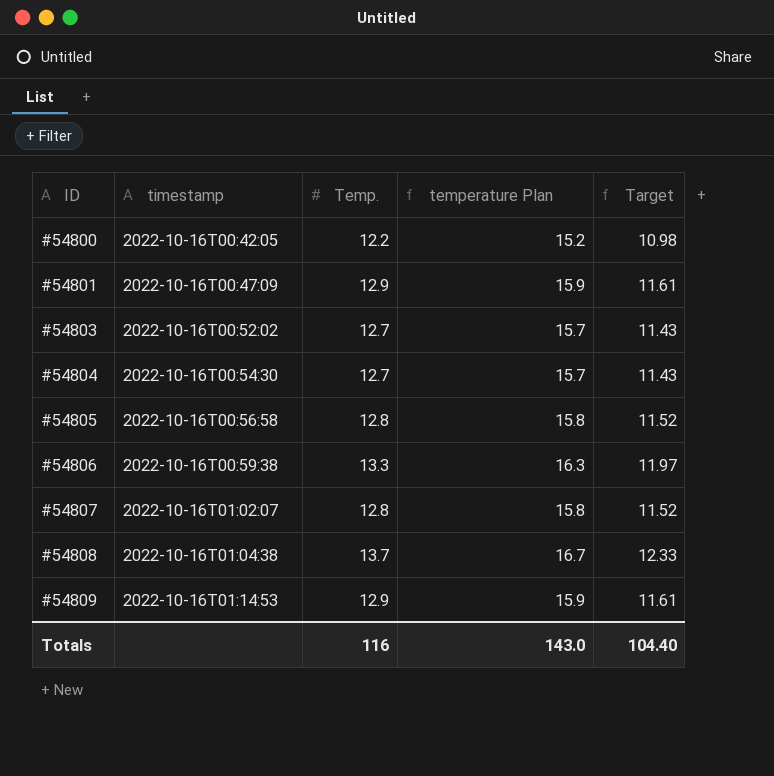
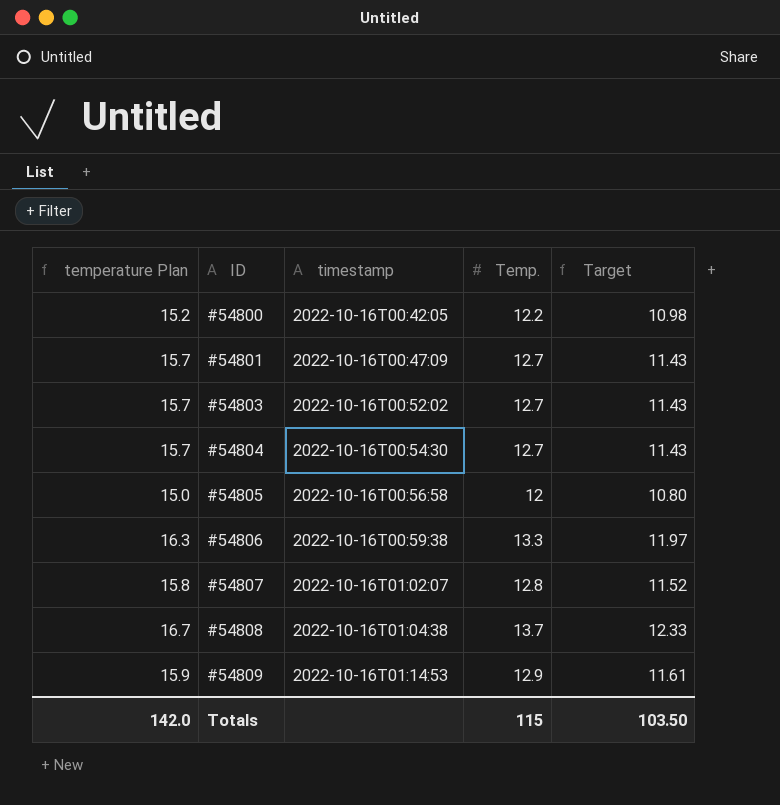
column temperature Plan | position: 4 -> 1
#54801 | temperature Plan: 15.9 -> 15.7
#54801 | Temp.: 12.9 -> 12.7
#54801 | Target: 11.61 -> 11.43
#54805 | temperature Plan: 15.8 -> 15.0
#54805 | Temp.: 12.8 -> 12
#54805 | Target: 11.52 -> 10.80
Totals | temperature Plan: 143.0 -> 142.0
Totals | Temp.: 116 -> 115
Totals | Target: 104.40 -> 103.50

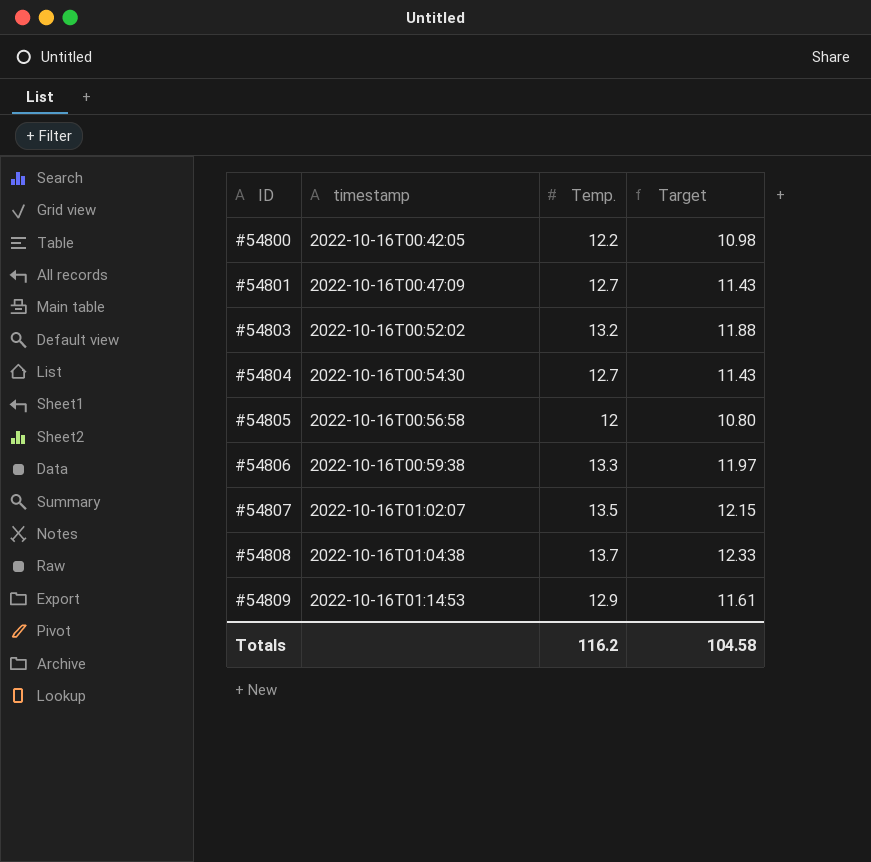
column temperature Plan | formula: [Temp.] + 3 -> none
#54803 | Temp.: 12.7 -> 13.2
#54803 | Target: 11.43 -> 11.88
#54807 | Temp.: 12.8 -> 13.5
#54807 | Target: 11.52 -> 12.15
Totals | Temp.: 115 -> 116.2
Totals | Target: 103.50 -> 104.58

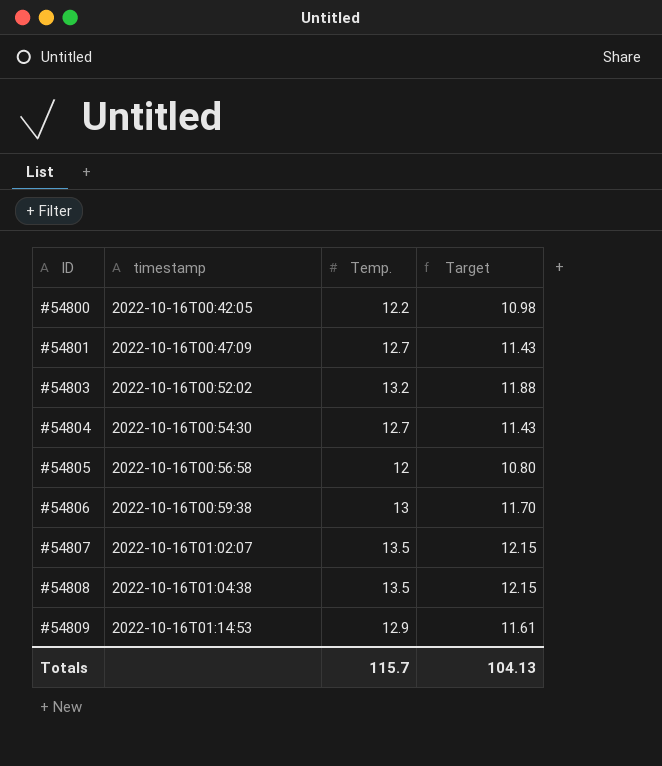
#54806 | Temp.: 13.3 -> 13
#54806 | Target: 11.97 -> 11.70
#54808 | Temp.: 13.7 -> 13.5
#54808 | Target: 12.33 -> 12.15
Totals | Temp.: 116.2 -> 115.7
Totals | Target: 104.58 -> 104.13

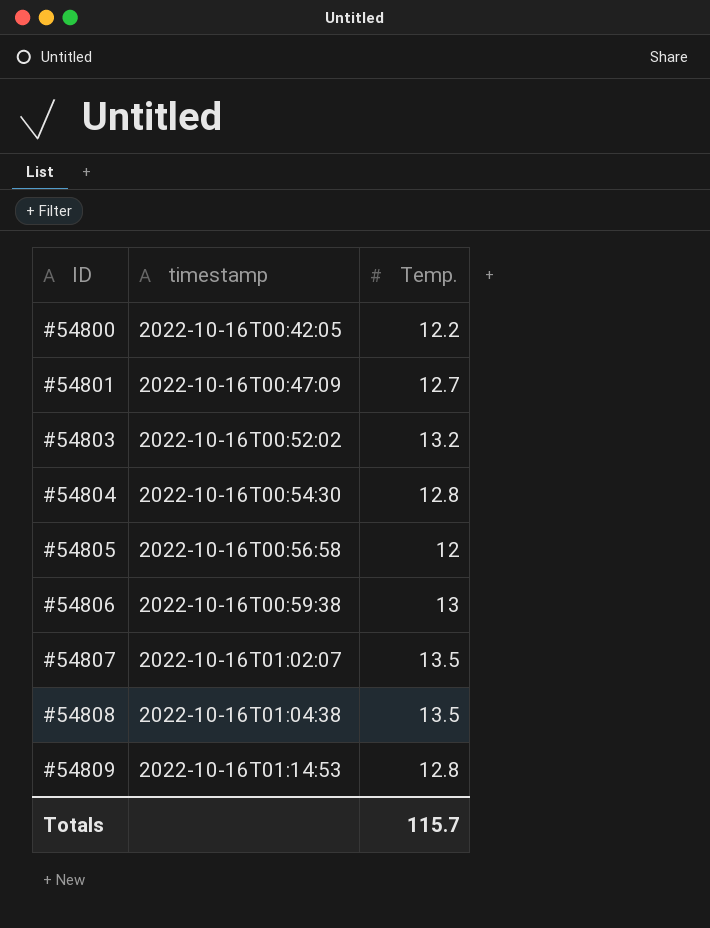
column Target | formula: [Temp.] * 0.9 -> none
#54804 | Temp.: 12.7 -> 12.8
#54809 | Temp.: 12.9 -> 12.8

